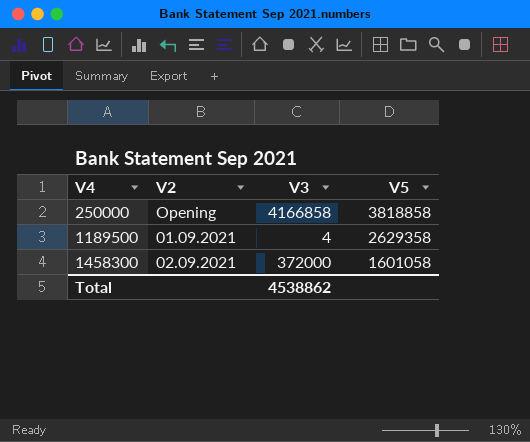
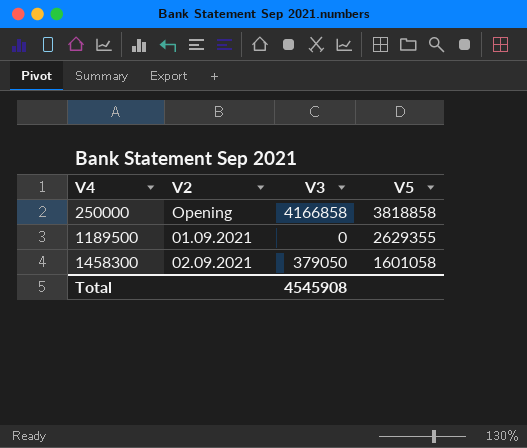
1189500 | V3: 4 -> 0
1189500 | V5: 2629358 -> 2629355
1458300 | V3: 372000 -> 379050
Total | V3: 4538862 -> 4545908

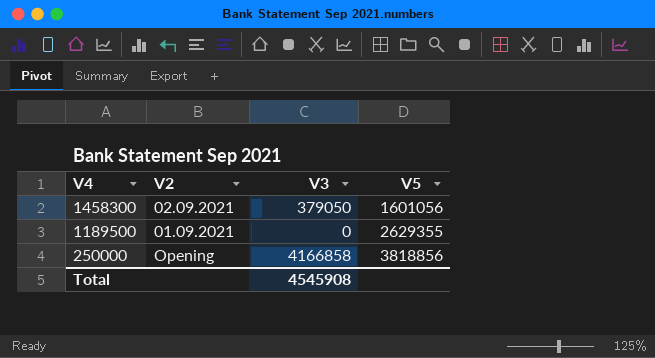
row order: V4 ascending -> V4 descending
1458300 | V5: 1601058 -> 1601056
250000 | V5: 3818858 -> 3818856

